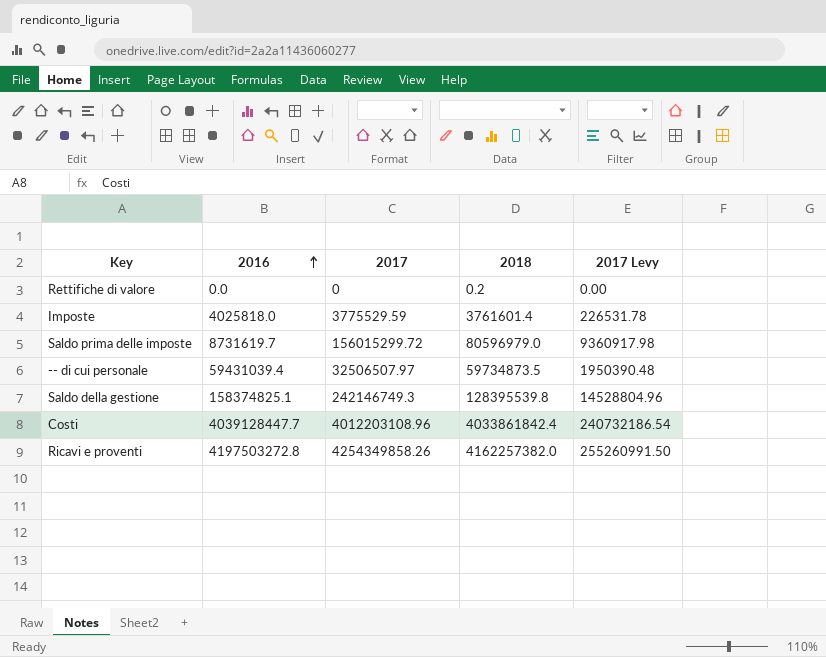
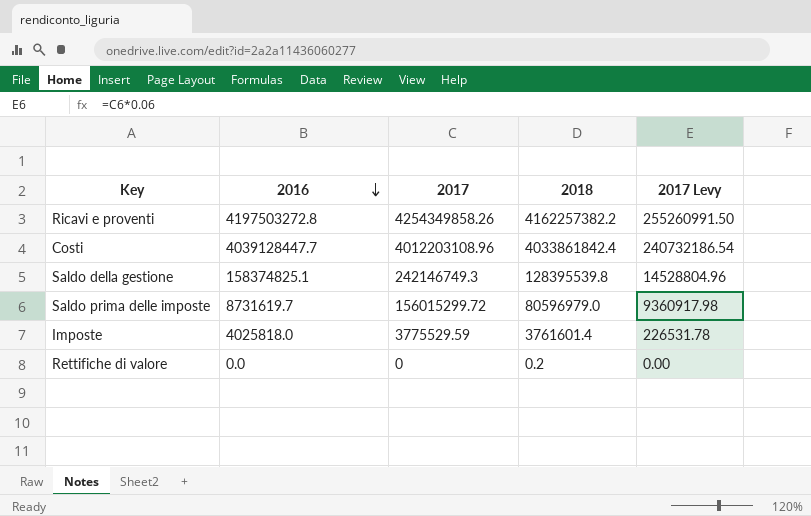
row order: 2016 ascending -> 2016 descending
row -- di cui personale: 59431039.4 | 32506507.97 | 59734873.5 | 1950390.48 -> none
Ricavi e proventi | 2018: 4162257382.0 -> 4162257382.2

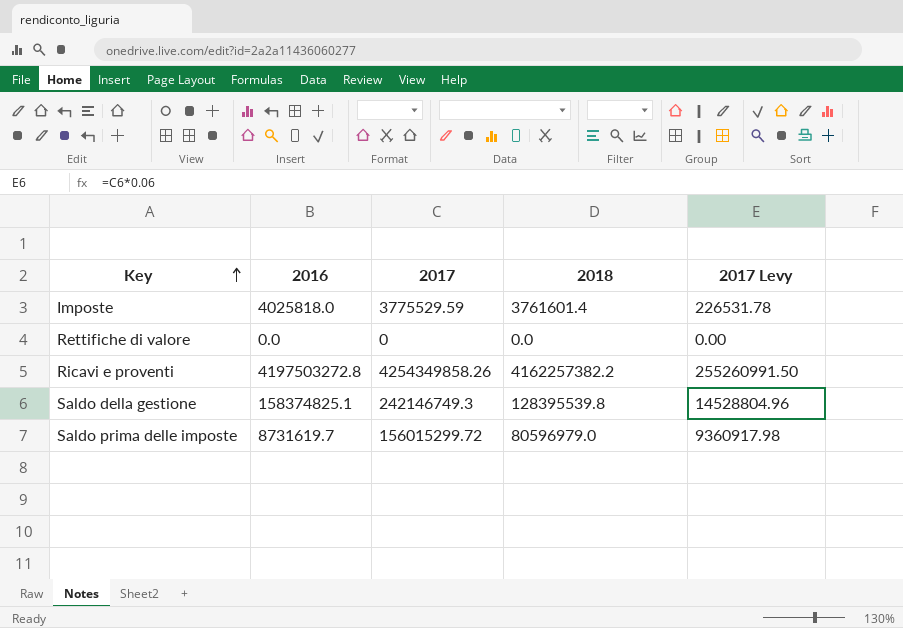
row order: 2016 descending -> Key ascending
row Costi: 4039128447.7 | 4012203108.96 | 4033861842.4 | 240732186.54 -> none
Rettifiche di valore | 2018: 0.2 -> 0.0

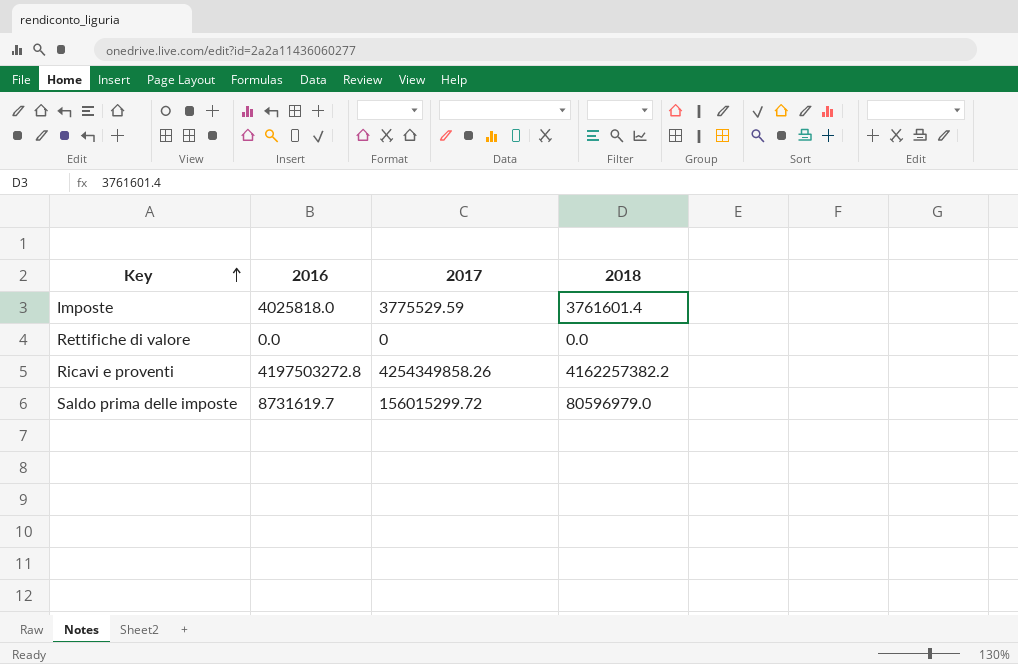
column 2017 Levy | formula: [2017] * 0.06 -> none
row Saldo della gestione: 158374825.1 | 242146749.3 | 128395539.8 | 14528804.96 -> none

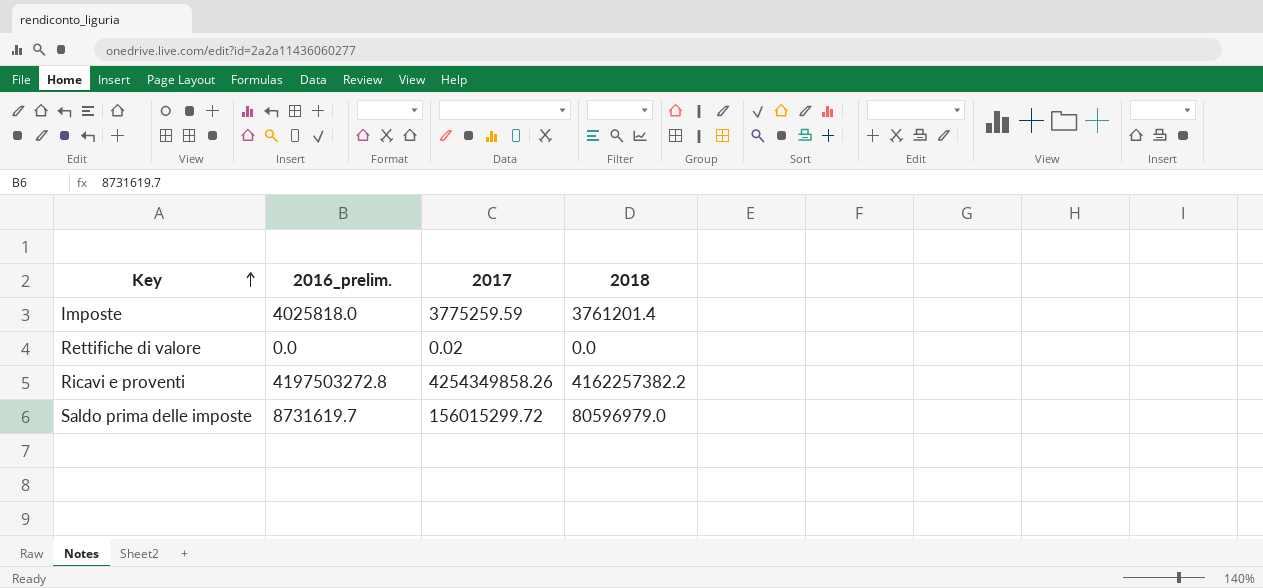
column name: 2016 -> 2016_prelim.
Imposte | 2017: 3775529.59 -> 3775259.59
Imposte | 2018: 3761601.4 -> 3761201.4
Rettifiche di valore | 2017: 0 -> 0.02

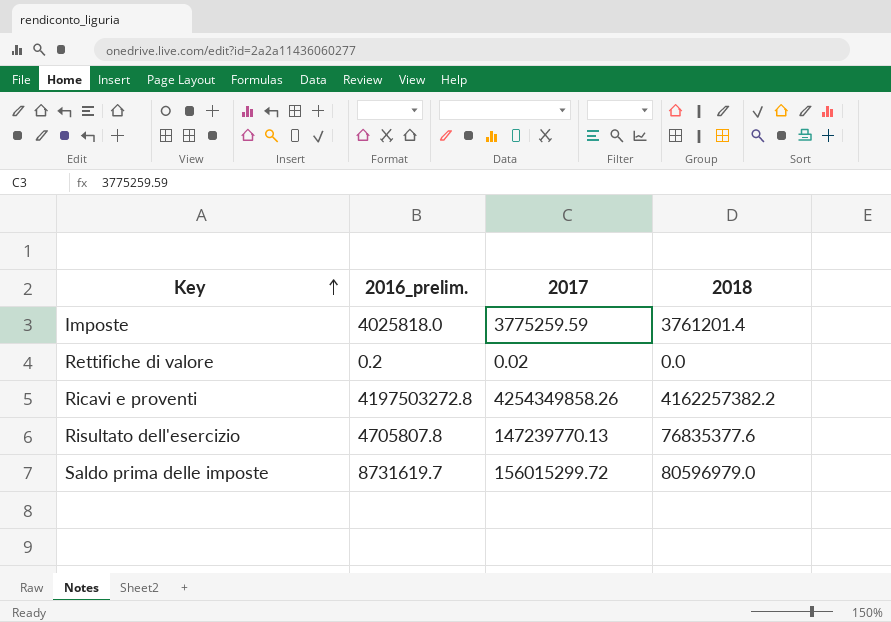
Rettifiche di valore | 2016_prelim.: 0.0 -> 0.2
row Risultato dell'esercizio: none -> 4705807.8 | 147239770.13 | 76835377.6

